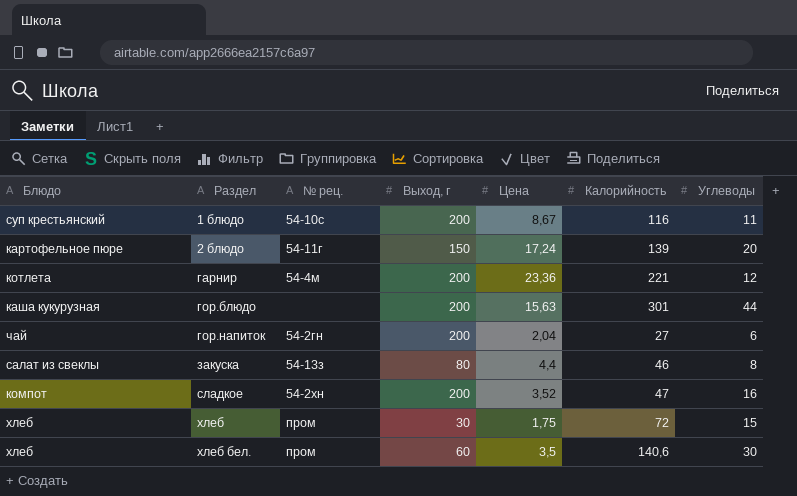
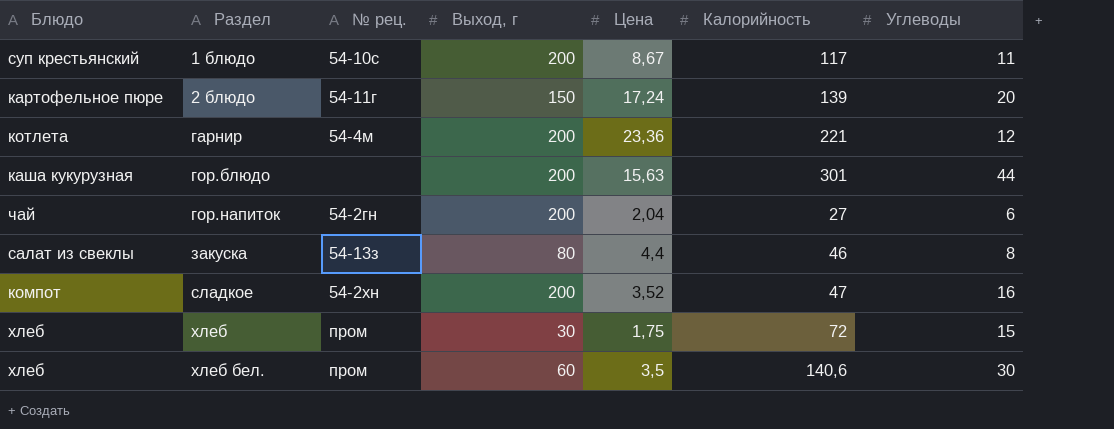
1 блюдо | Калорийность: 116 -> 117

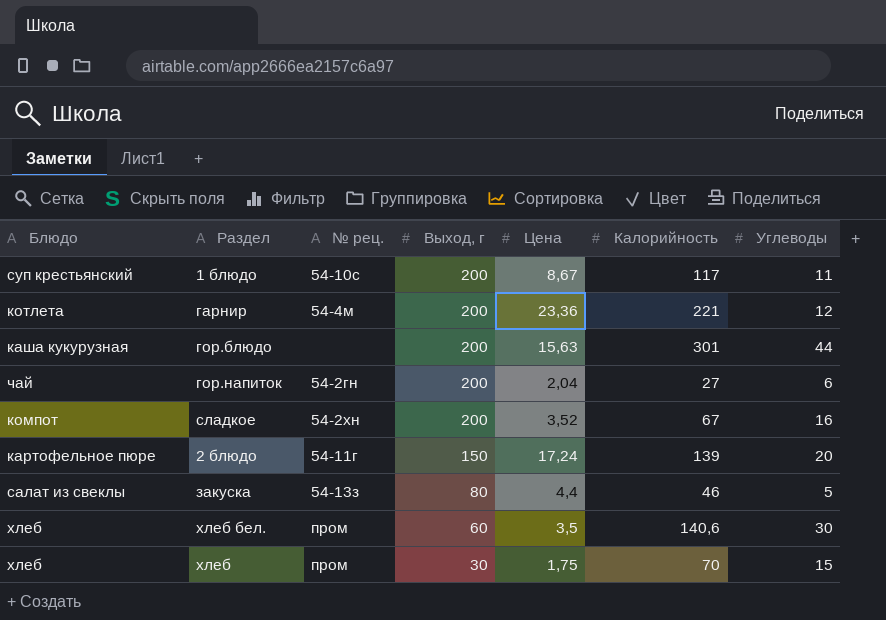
row order: Раздел ascending -> Выход, г descending
сладкое | Калорийность: 47 -> 67
закуска | Углеводы: 8 -> 5
хлеб | Калорийность: 72 -> 70

